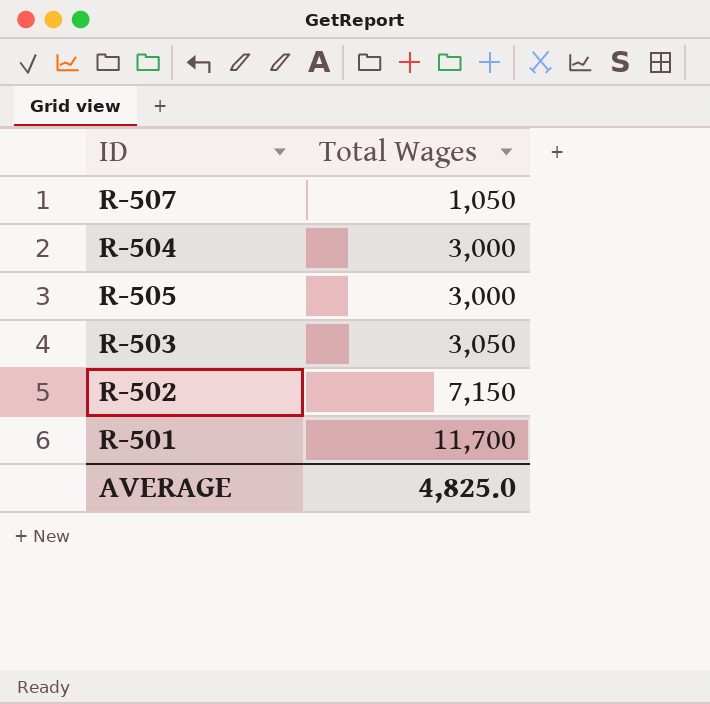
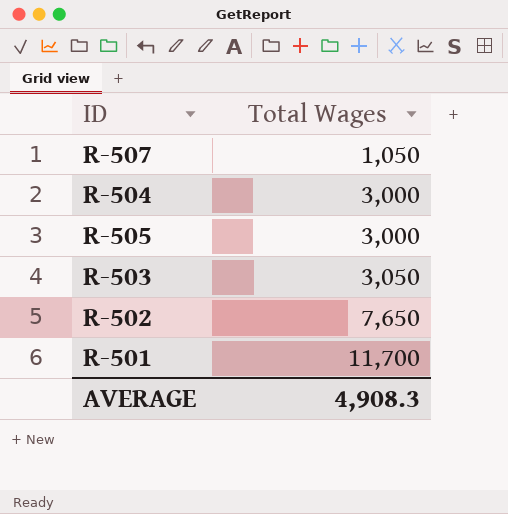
R-502 | Total Wages: 7,150 -> 7,650
AVERAGE | Total Wages: 4,825.0 -> 4,908.3

